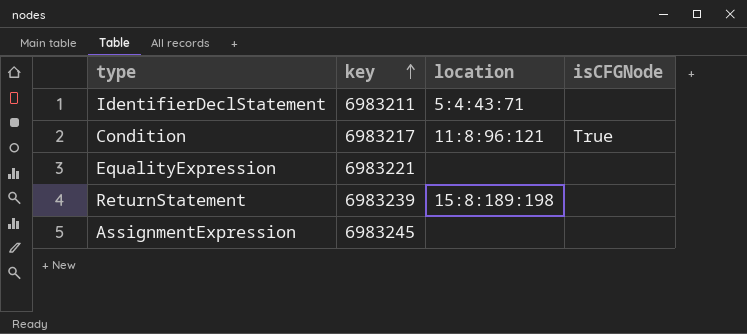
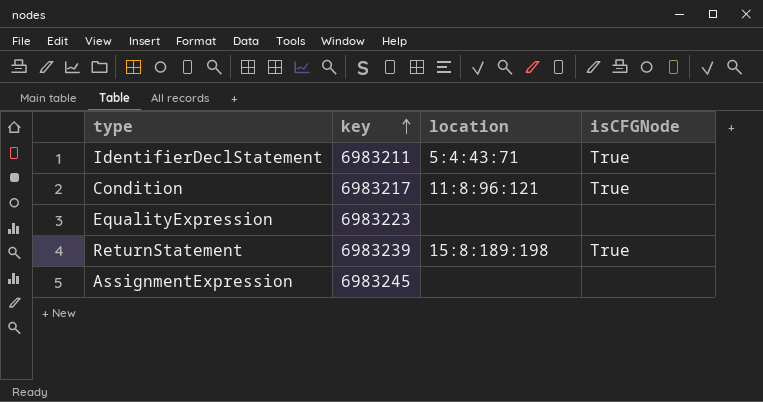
IdentifierDeclStatement | isCFGNode: none -> True
EqualityExpression | key: 6983221 -> 6983223
ReturnStatement | isCFGNode: none -> True

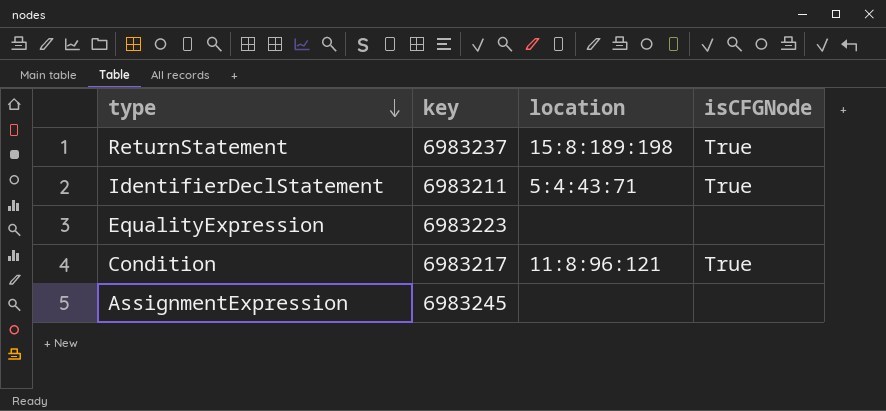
row order: key ascending -> type descending
ReturnStatement | key: 6983239 -> 6983237

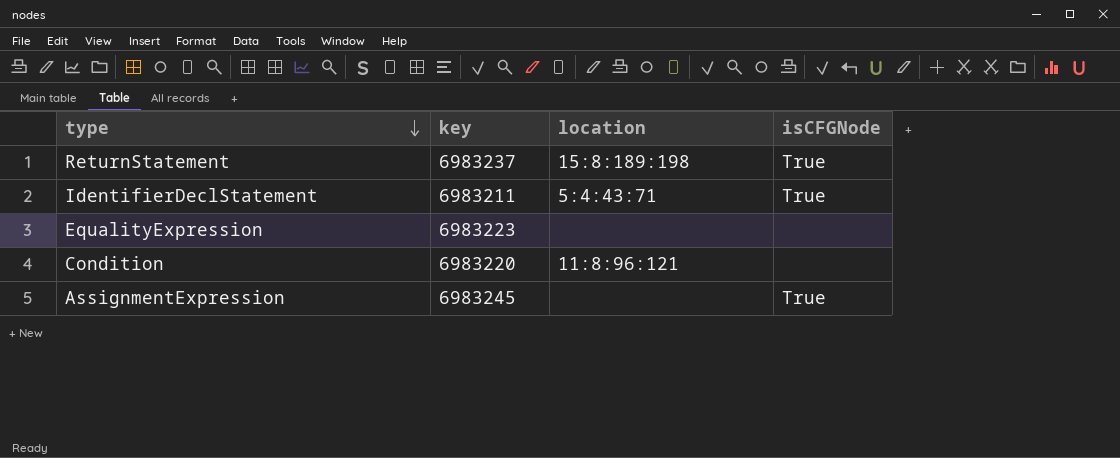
Condition | key: 6983217 -> 6983220
Condition | isCFGNode: True -> none
AssignmentExpression | isCFGNode: none -> True

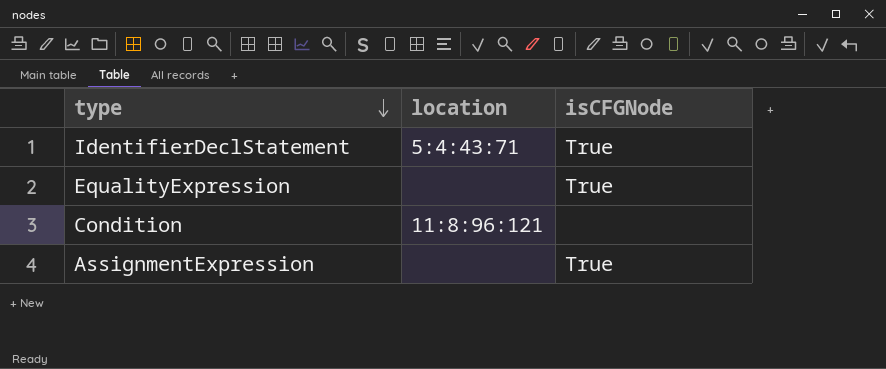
column key | position: 2 -> none
row ReturnStatement: 6983237 | 15:8:189:198 | True -> none
EqualityExpression | isCFGNode: none -> True

